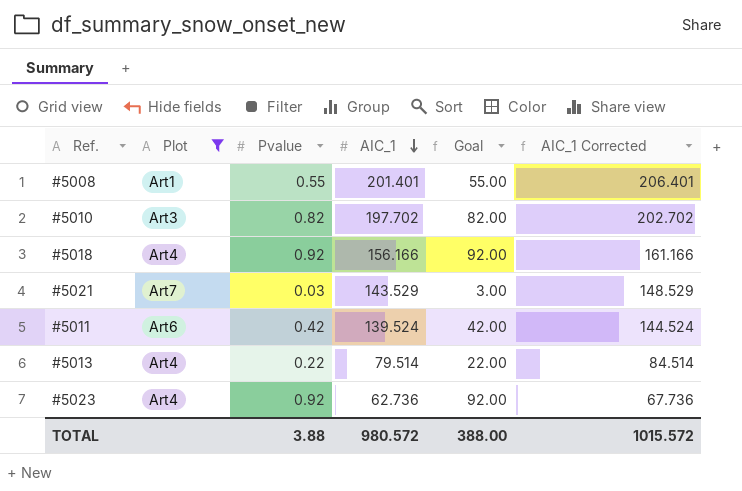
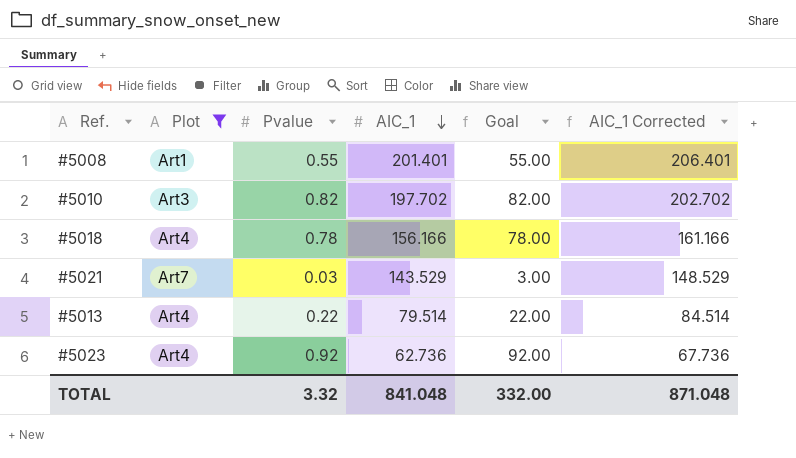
row #5011: Art6 | 0.42 | 139.524 | 42.00 | 144.524 -> none
#5018 | Pvalue: 0.92 -> 0.78
#5018 | Goal: 92.00 -> 78.00
TOTAL | Pvalue: 3.88 -> 3.32
TOTAL | AIC_1: 980.572 -> 841.048
TOTAL | Goal: 388.00 -> 332.00
TOTAL | AIC_1 Corrected: 1015.572 -> 871.048

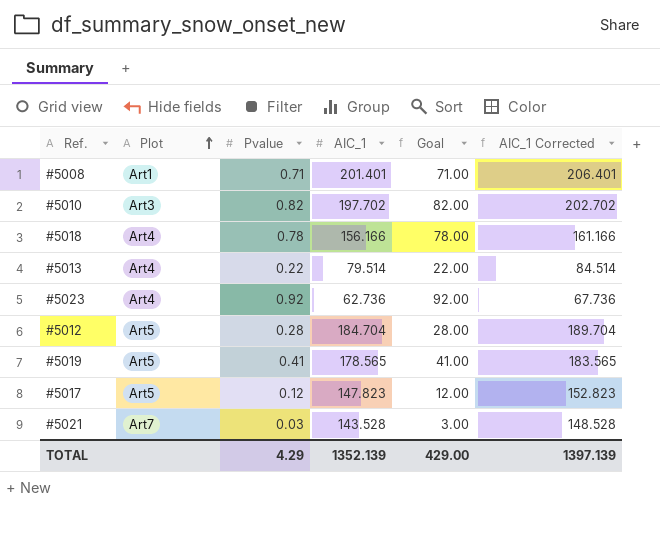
filter: Plot != Art5 -> none
row order: AIC_1 descending -> Plot ascending
#5008 | Pvalue: 0.55 -> 0.71
#5008 | Goal: 55.00 -> 71.00
#5021 | AIC_1: 143.529 -> 143.528
#5021 | AIC_1 Corrected: 148.529 -> 148.528
TOTAL | Pvalue: 3.32 -> 4.29
TOTAL | AIC_1: 841.048 -> 1352.139
TOTAL | Goal: 332.00 -> 429.00
TOTAL | AIC_1 Corrected: 871.048 -> 1397.139

